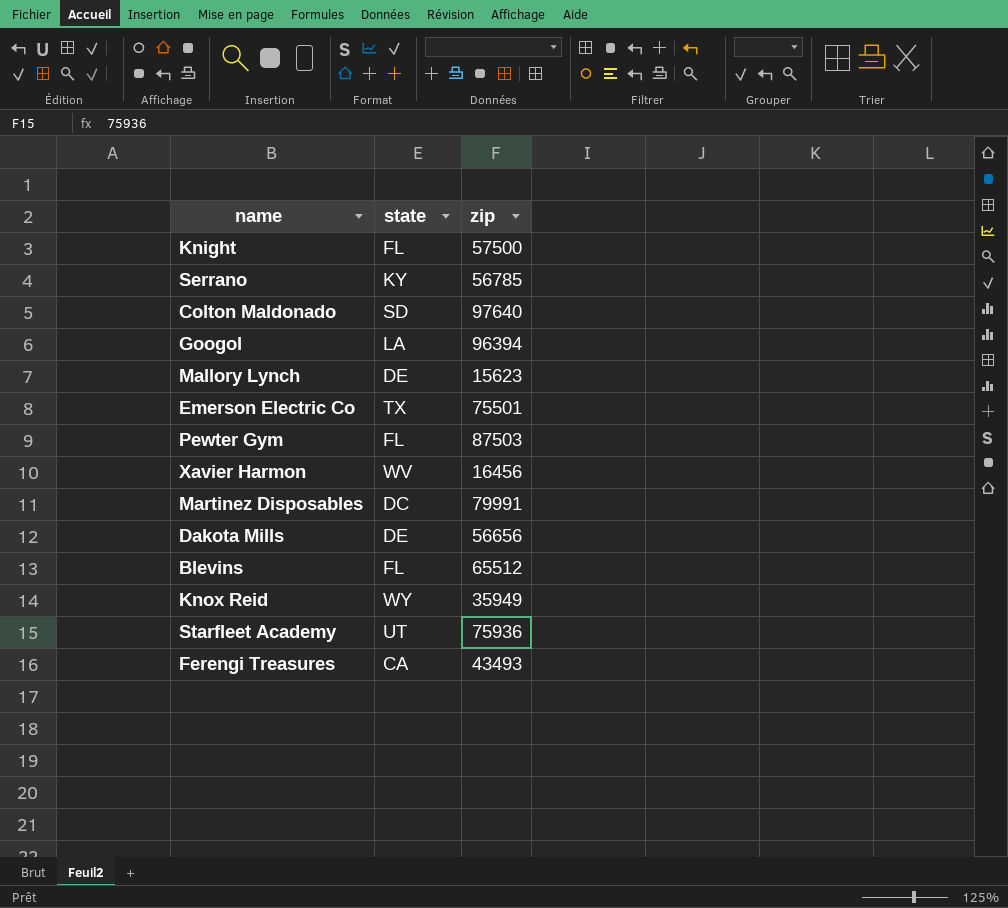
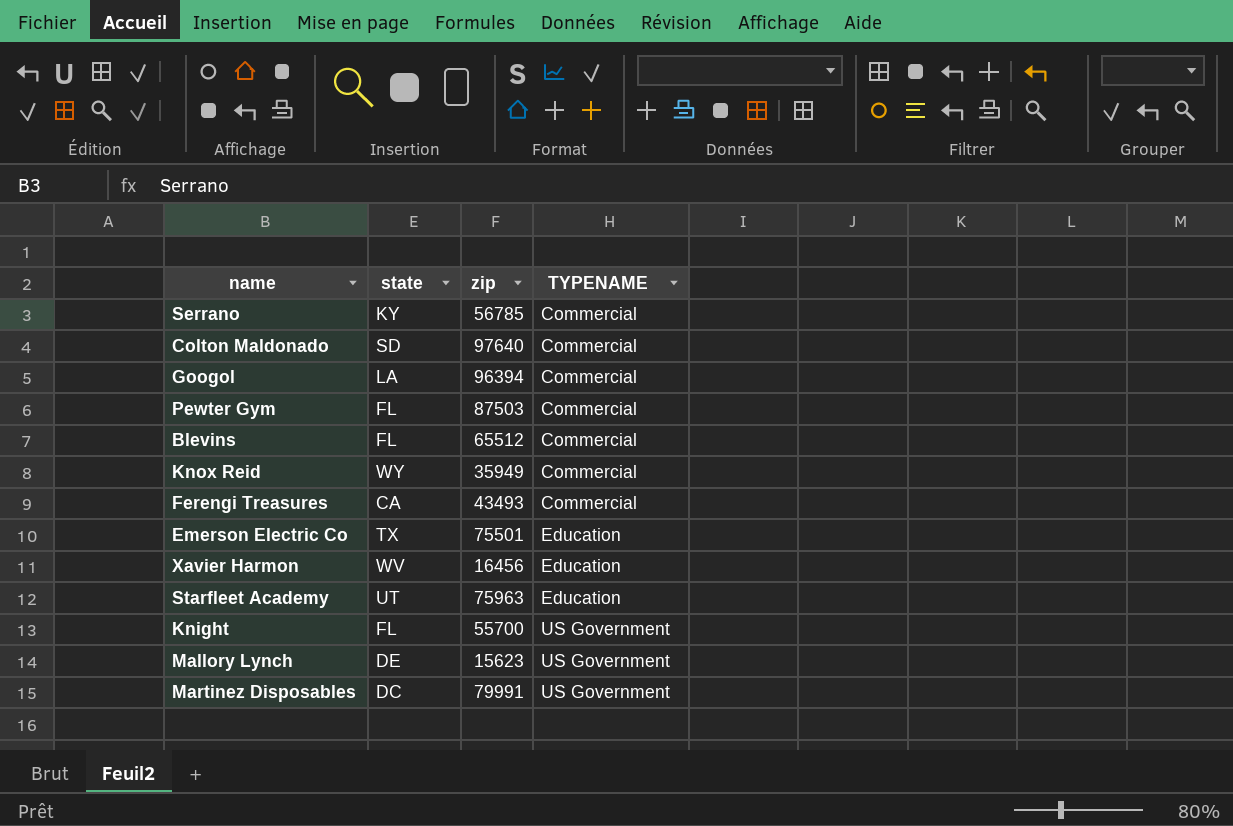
row order: none -> TYPENAME ascending
column TYPENAME | position: none -> 4
row Dakota Mills: DE | 56656 -> none
Starfleet Academy | zip: 75936 -> 75963
Knight | zip: 57500 -> 55700

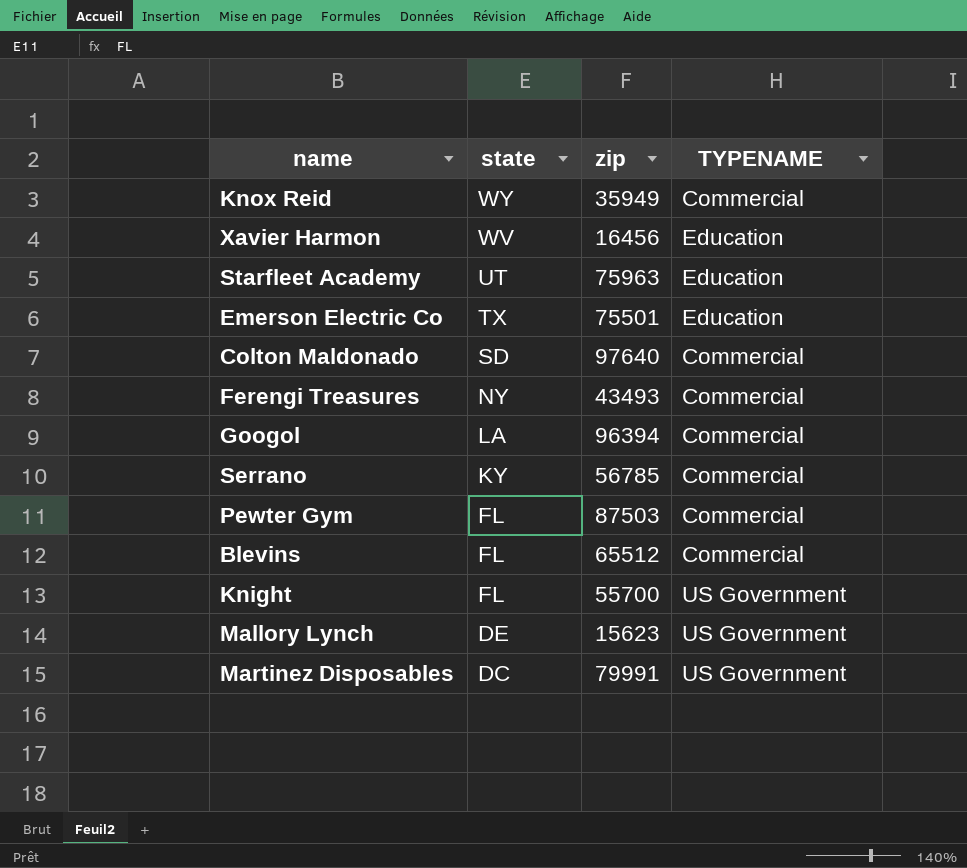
row order: TYPENAME ascending -> state descending
Ferengi Treasures | state: CA -> NY

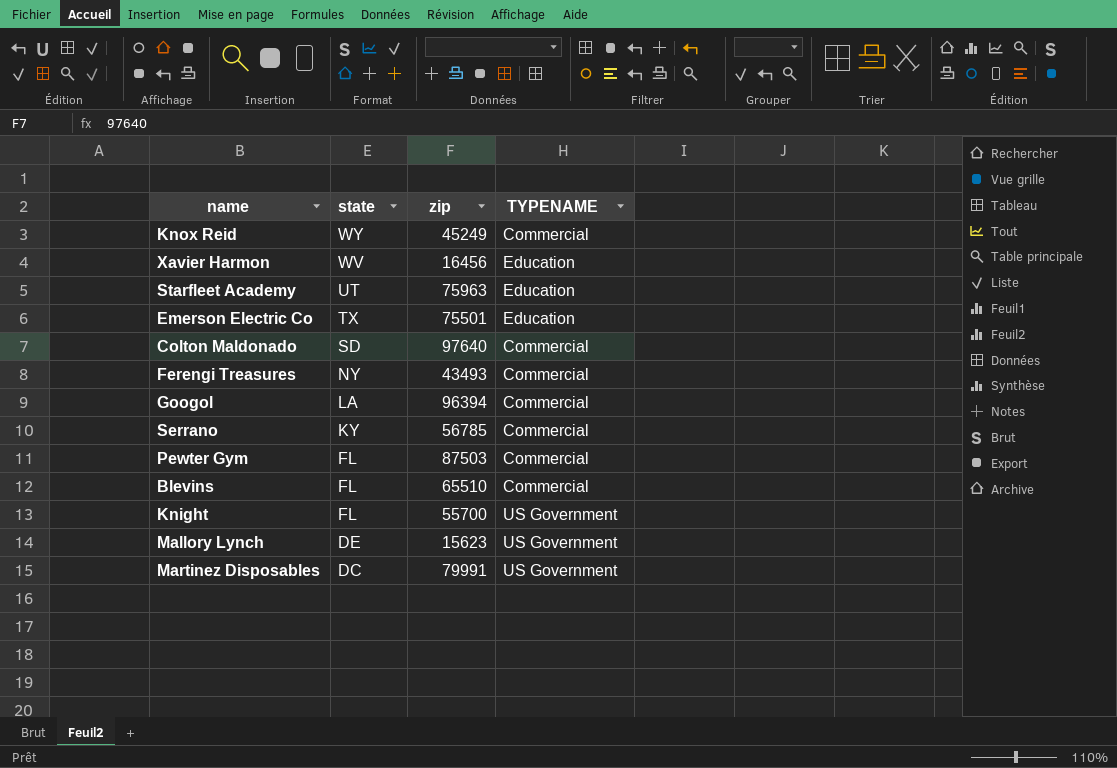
Knox Reid | zip: 35949 -> 45249
Blevins | zip: 65512 -> 65510

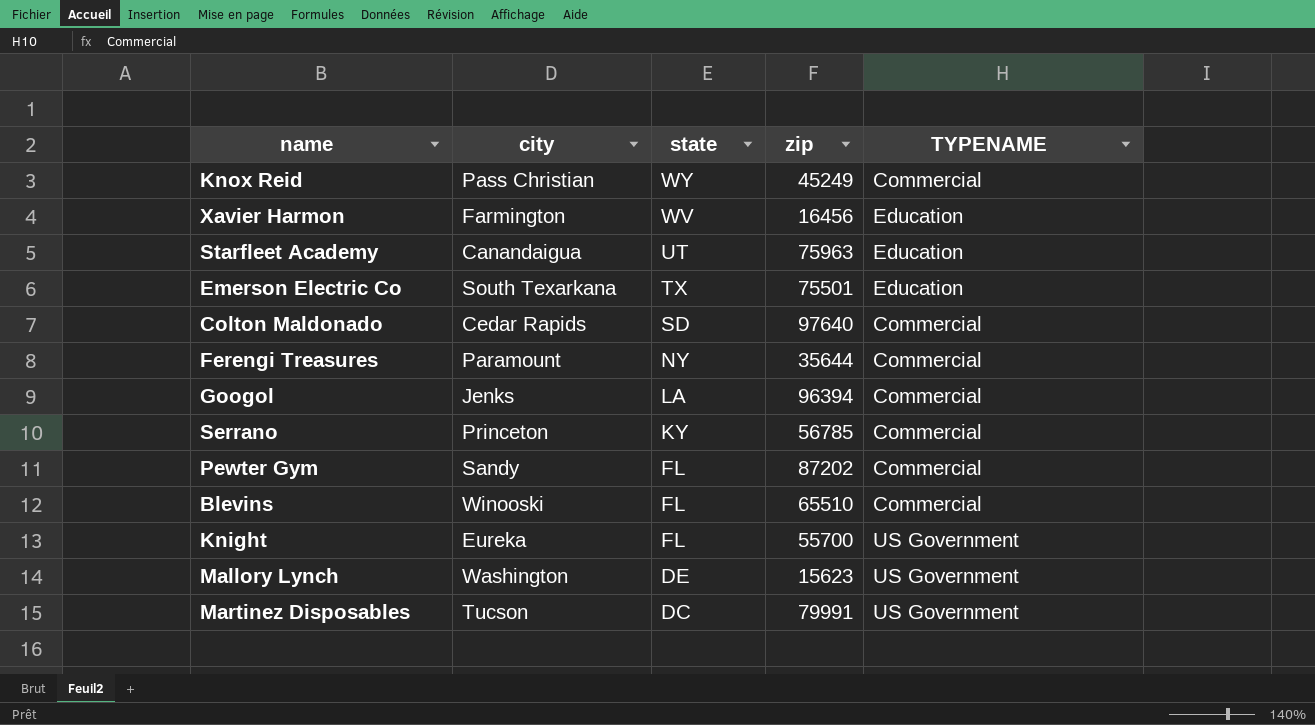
column city | position: none -> 2
Ferengi Treasures | zip: 43493 -> 35644
Pewter Gym | zip: 87503 -> 87202

